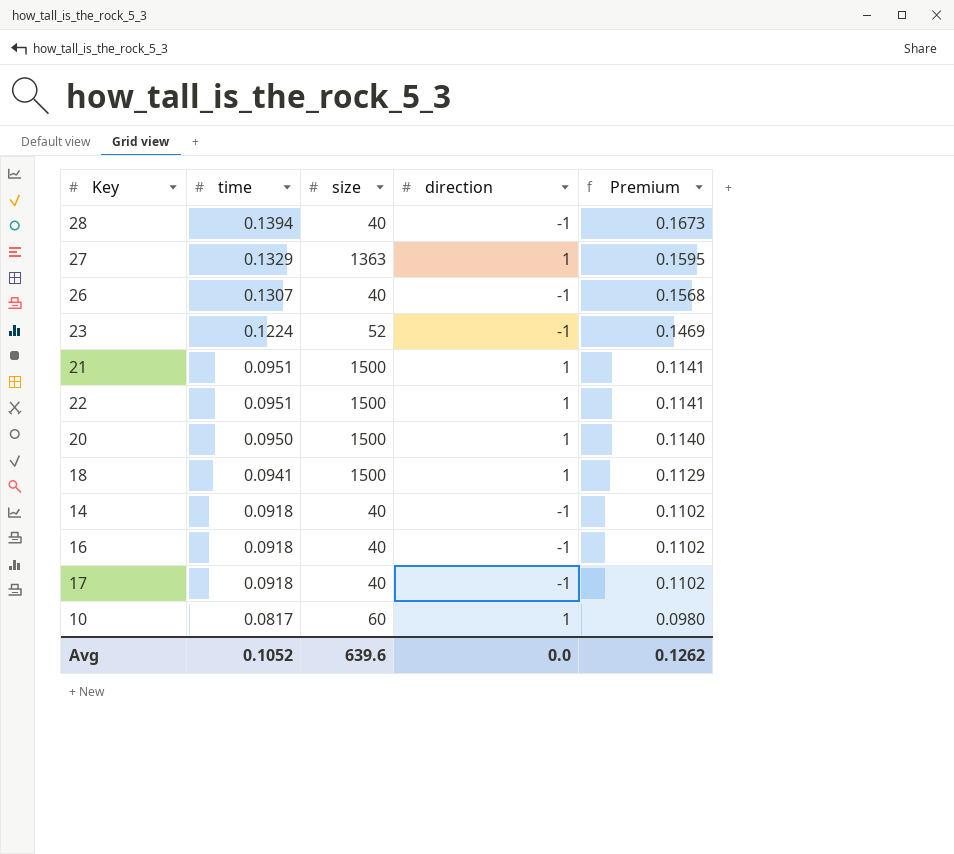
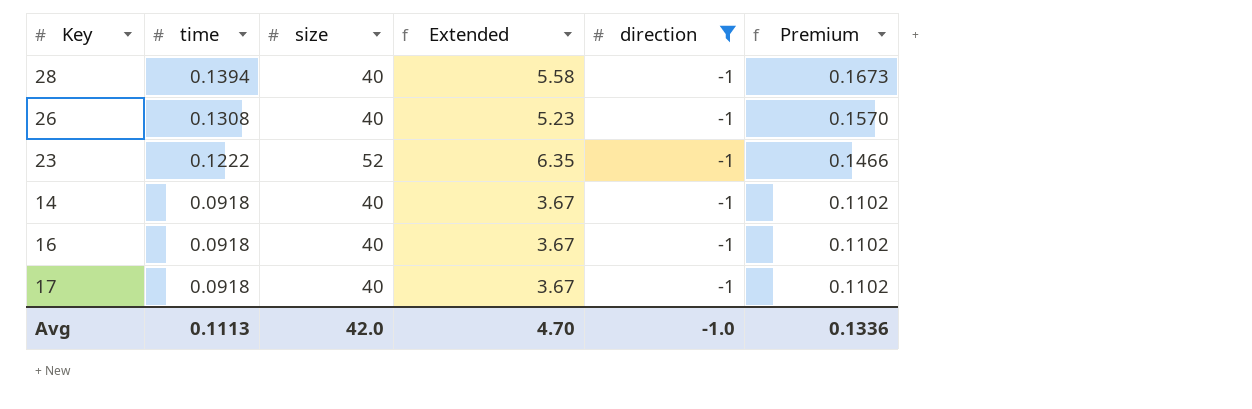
filter: none -> direction = -1
column Extended | formula: none -> [time] * [size]
26 | time: 0.1307 -> 0.1308
26 | Premium: 0.1568 -> 0.1570
23 | time: 0.1224 -> 0.1222
23 | Premium: 0.1469 -> 0.1466
Avg | time: 0.1052 -> 0.1113
Avg | size: 639.6 -> 42.0
Avg | direction: 0.0 -> -1.0
Avg | Premium: 0.1262 -> 0.1336

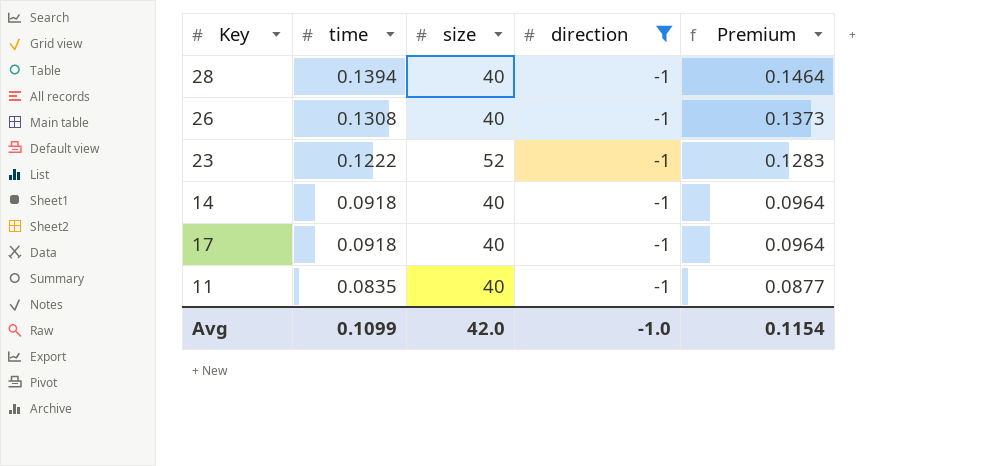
column Extended | formula: [time] * [size] -> none
column Premium | formula: [time] * 1.2 -> [time] * 1.05
row 16: 0.0918 | 40 | 3.67 | -1 | 0.1102 -> none
row 11: none -> 0.0835 | 40 | -1 | 0.0877
Avg | time: 0.1113 -> 0.1099
Avg | Premium: 0.1336 -> 0.1154

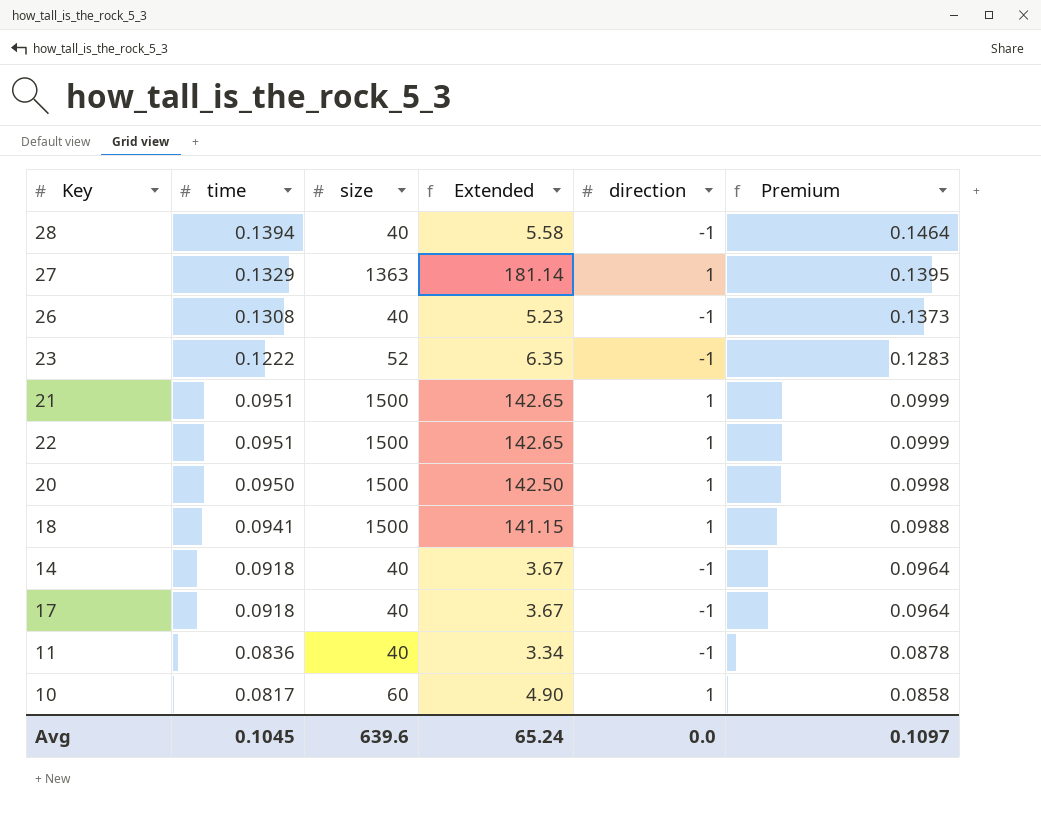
filter: direction = -1 -> none
column Extended | formula: none -> [time] * [size]
11 | time: 0.0835 -> 0.0836
11 | Premium: 0.0877 -> 0.0878
Avg | time: 0.1099 -> 0.1045
Avg | size: 42.0 -> 639.6
Avg | direction: -1.0 -> 0.0
Avg | Premium: 0.1154 -> 0.1097

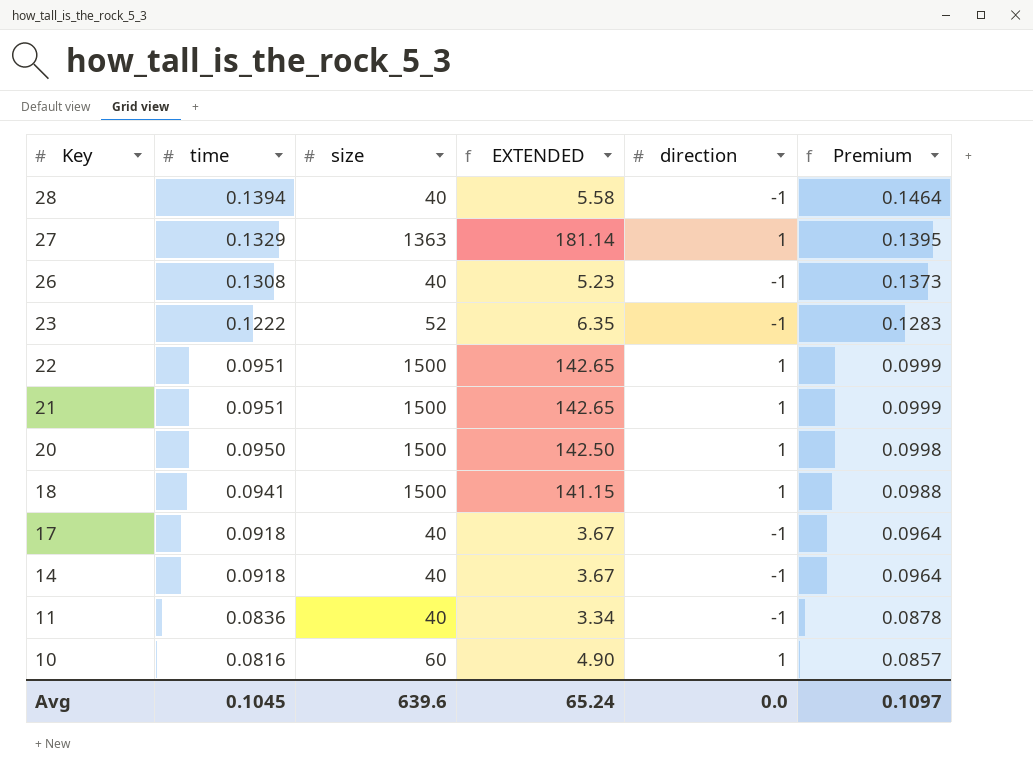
row order: time descending -> Key descending
column name: Extended -> EXTENDED
10 | time: 0.0817 -> 0.0816
10 | Premium: 0.0858 -> 0.0857

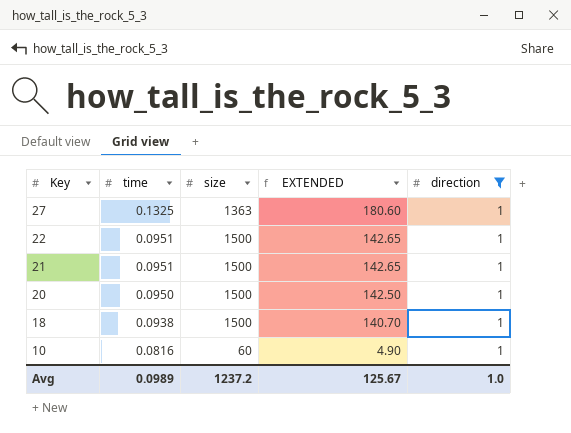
filter: none -> direction = 1
column Premium | formula: [time] * 1.05 -> none
27 | time: 0.1329 -> 0.1325
27 | EXTENDED: 181.14 -> 180.60
18 | time: 0.0941 -> 0.0938
18 | EXTENDED: 141.15 -> 140.70
Avg | time: 0.1045 -> 0.0989
Avg | size: 639.6 -> 1237.2
Avg | EXTENDED: 65.24 -> 125.67
Avg | direction: 0.0 -> 1.0

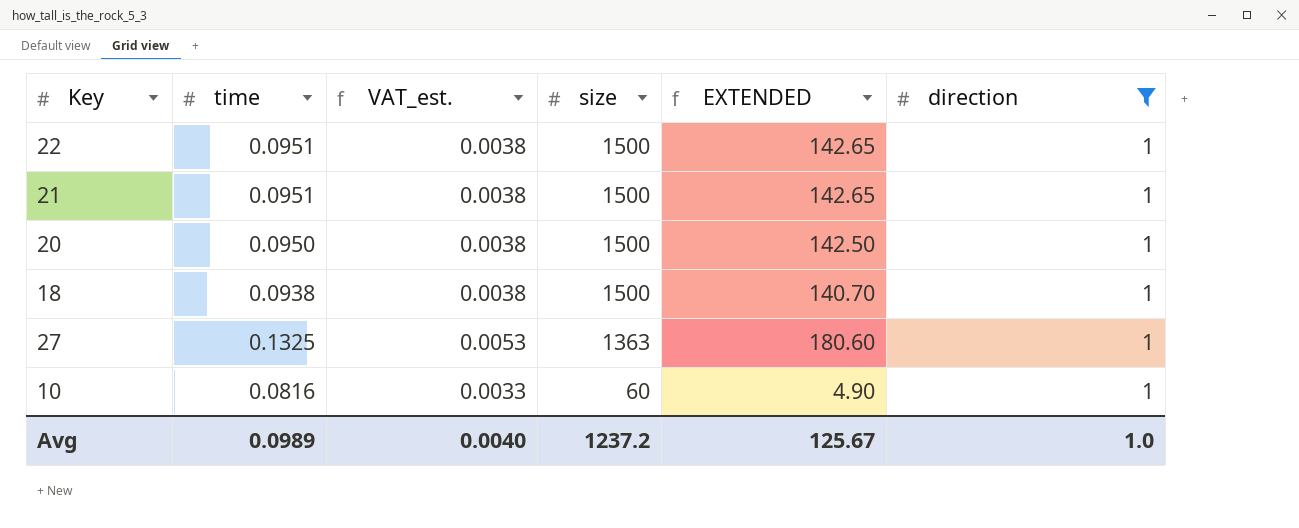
row order: Key descending -> size descending
column VAT_est. | formula: none -> [time] * 0.04

